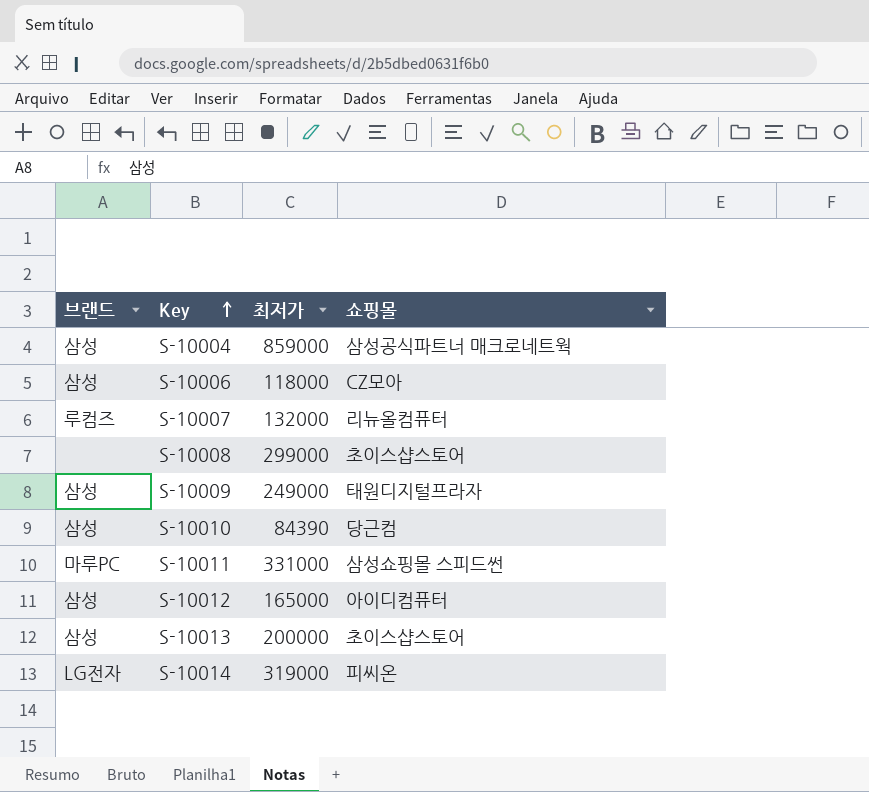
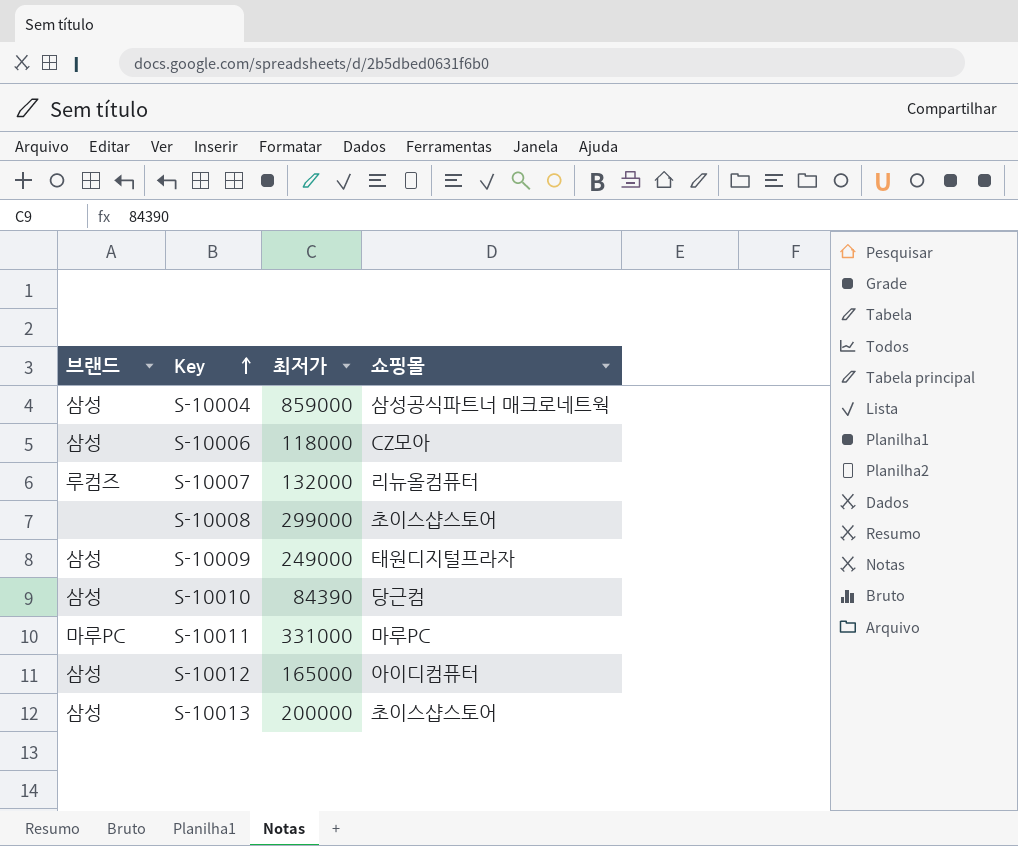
row S-10014: LG전자 | 319000 | 피씨온 -> none
S-10011 | 쇼핑몰: 삼성쇼핑몰 스피드썬 -> 마루PC

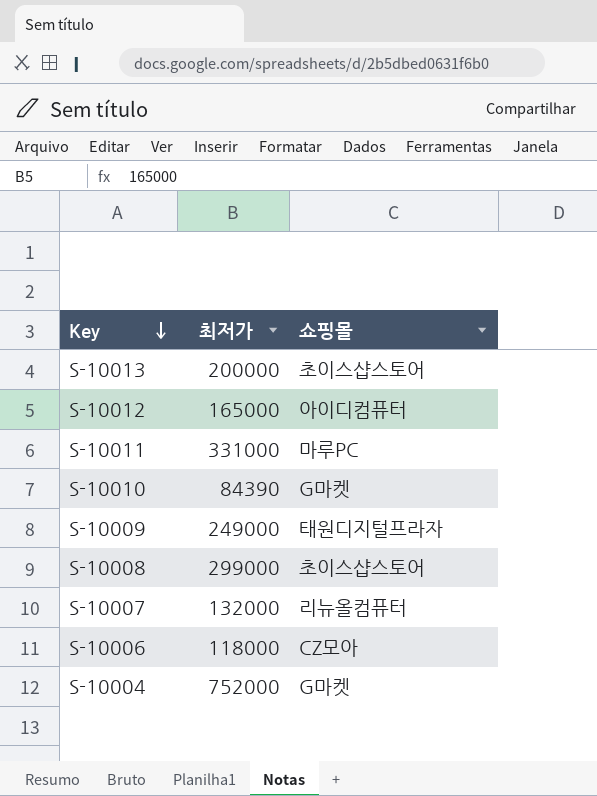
row order: Key ascending -> Key descending
column 브랜드 | position: 1 -> none
S-10010 | 쇼핑몰: 당근컴 -> G마켓
S-10004 | 최저가: 859000 -> 752000
S-10004 | 쇼핑몰: 삼성공식파트너 매크로네트웍 -> G마켓

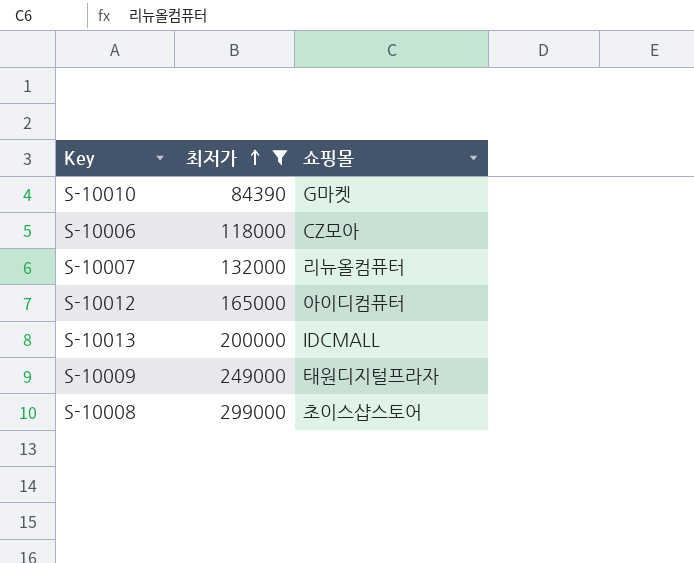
filter: none -> 최저가 <= 299000
row order: Key descending -> 최저가 ascending
S-10013 | 쇼핑몰: 초이스샵스토어 -> IDCMALL

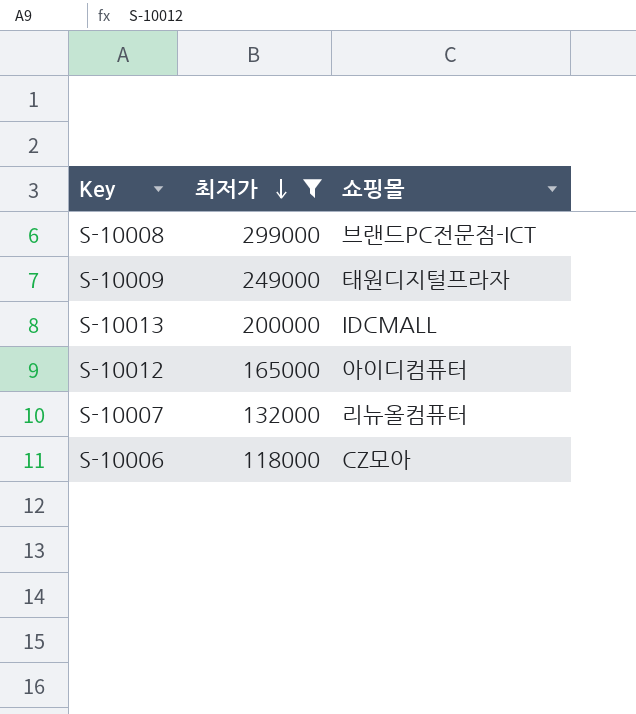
row order: 최저가 ascending -> 최저가 descending
row S-10010: 84390 | G마켓 -> none
S-10008 | 쇼핑몰: 초이스샵스토어 -> 브랜드PC전문점-ICT

